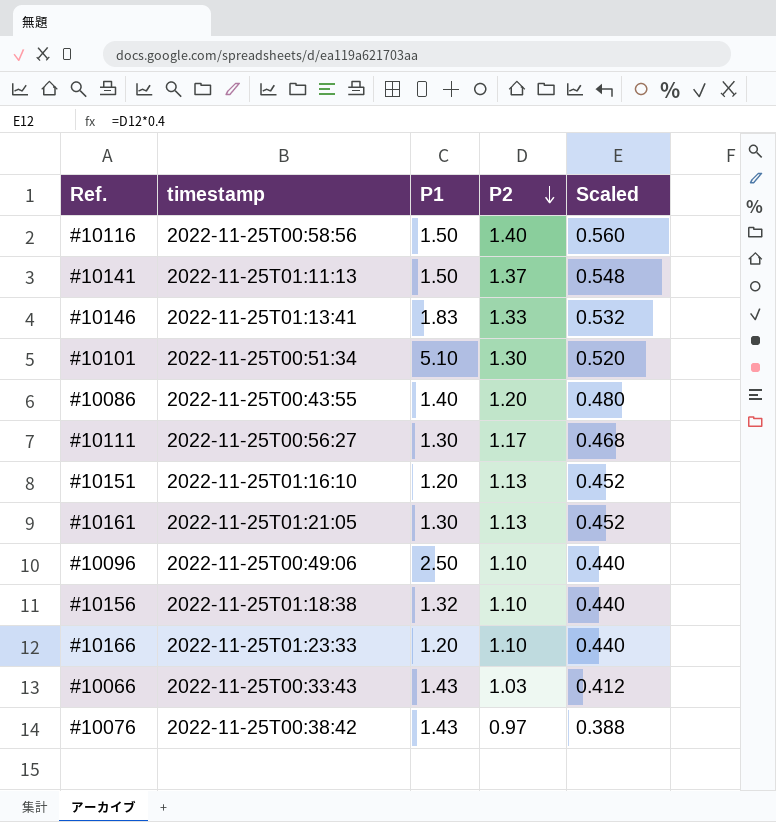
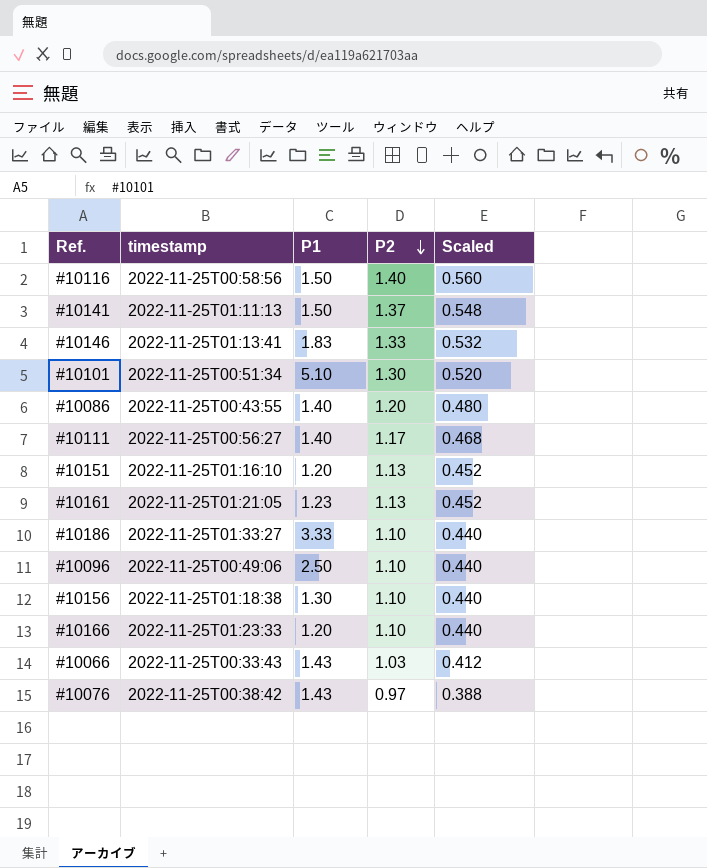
#10111 | P1: 1.30 -> 1.40
#10161 | P1: 1.30 -> 1.23
row #10186: none -> 2022-11-25T01:33:27 | 3.33 | 1.10 | 0.440
#10156 | P1: 1.32 -> 1.30

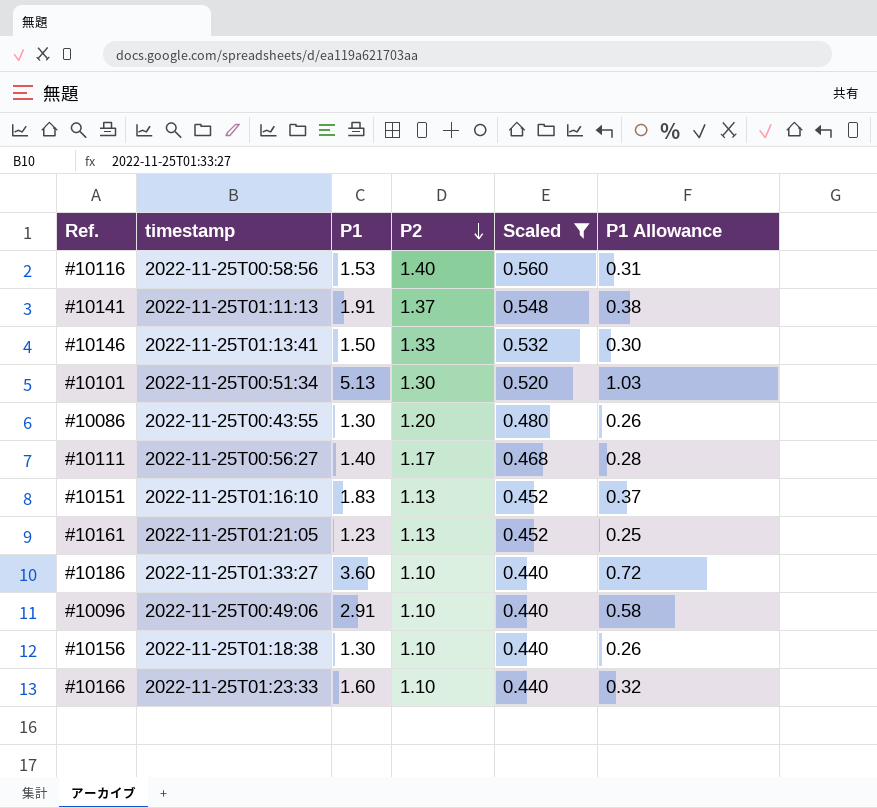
filter: none -> Scaled >= 0.440
column P1 Allowance | formula: none -> [P1] * 0.2
#10116 | P1: 1.50 -> 1.53
#10141 | P1: 1.50 -> 1.91
#10146 | P1: 1.83 -> 1.50
#10101 | P1: 5.10 -> 5.13
#10086 | P1: 1.40 -> 1.30
#10151 | P1: 1.20 -> 1.83
#10186 | P1: 3.33 -> 3.60
#10096 | P1: 2.50 -> 2.91
#10166 | P1: 1.20 -> 1.60

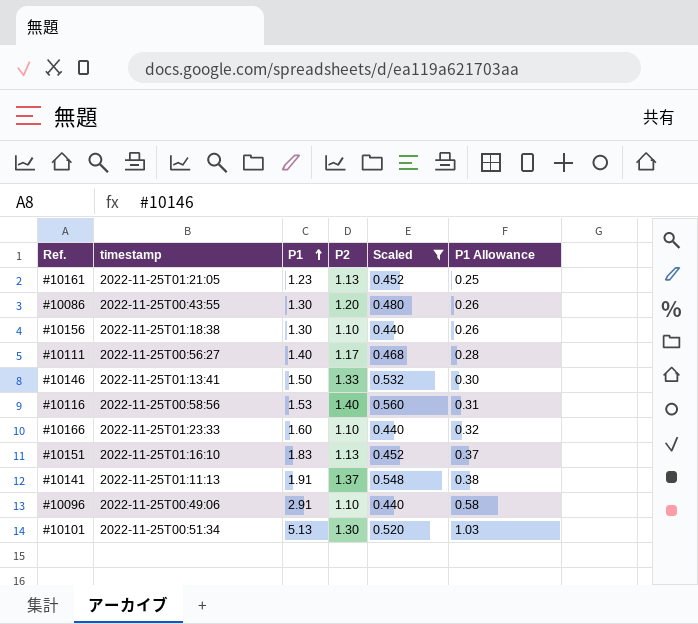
row order: P2 descending -> P1 ascending
row #10186: 2022-11-25T01:33:27 | 3.60 | 1.10 | 0.440 | 0.72 -> none

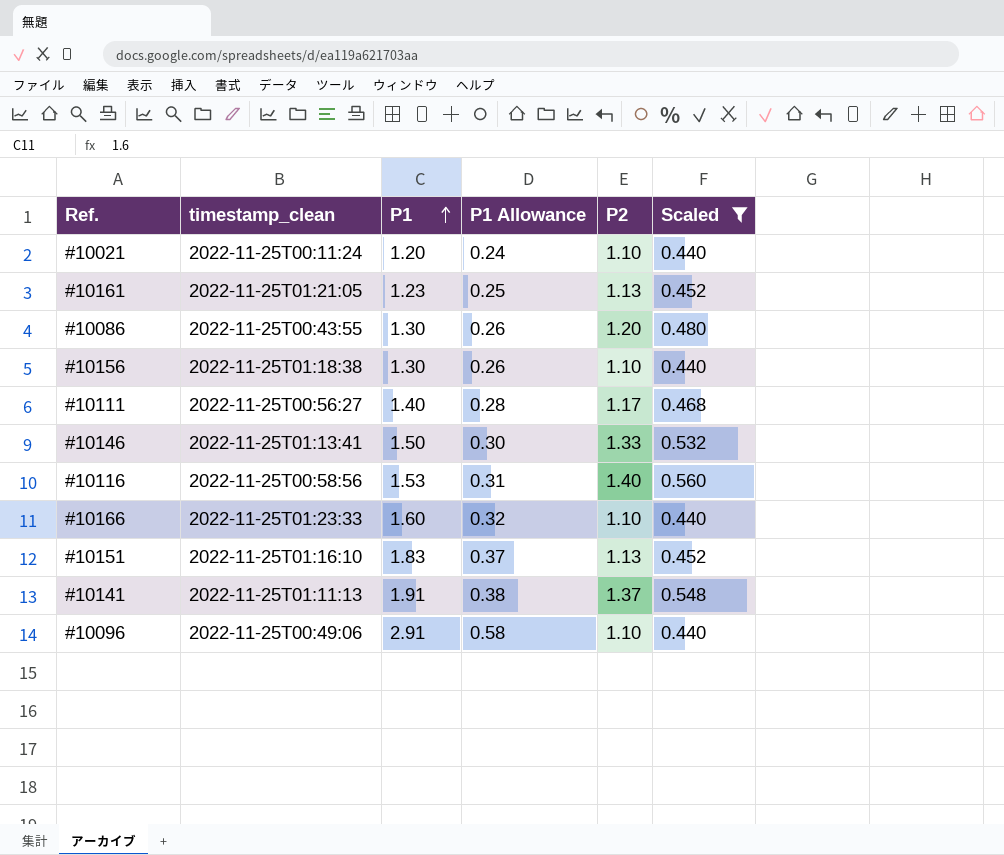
column name: timestamp -> timestamp_clean
column P1 Allowance | position: 6 -> 4
row #10101: 2022-11-25T00:51:34 | 5.13 | 1.30 | 0.520 | 1.03 -> none
row #10021: none -> 2022-11-25T00:11:24 | 1.20 | 0.24 | 1.10 | 0.440

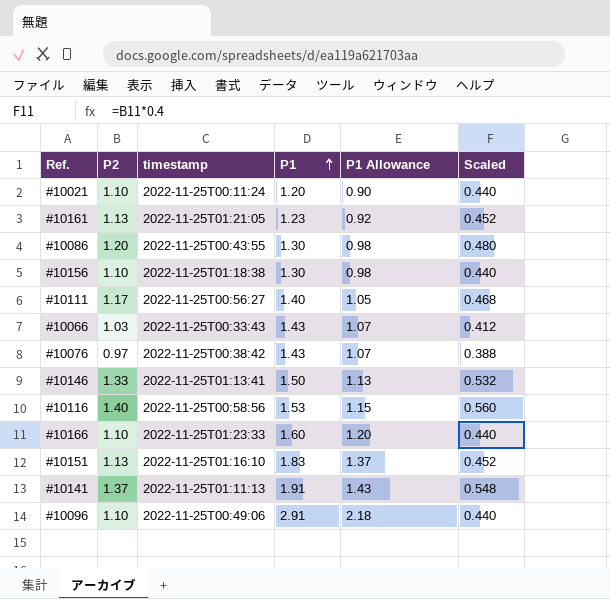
filter: Scaled >= 0.440 -> none
column P2 | position: 5 -> 2
column name: timestamp_clean -> timestamp
column P1 Allowance | formula: [P1] * 0.2 -> [P1] * 0.75

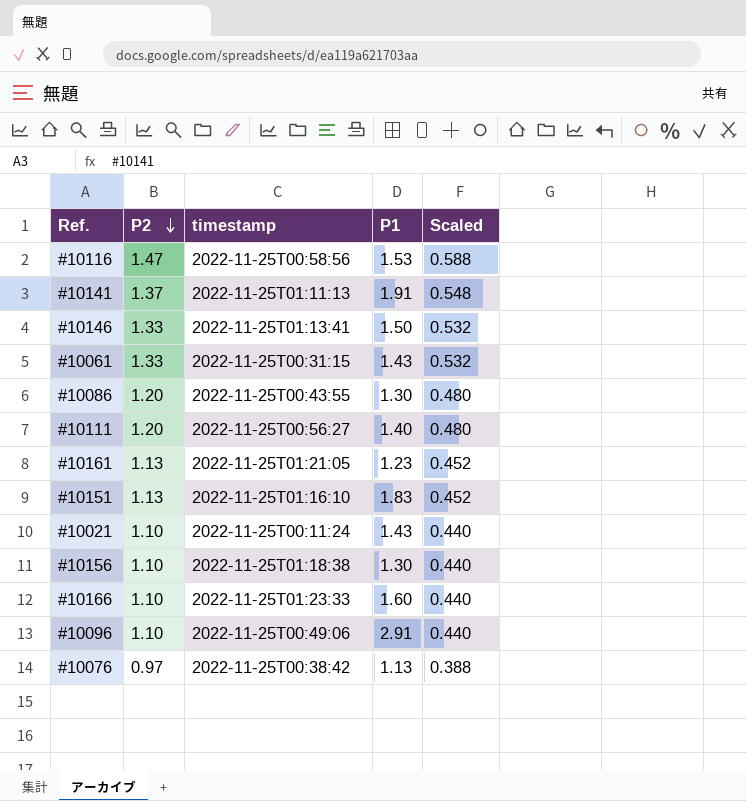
row order: P1 ascending -> P2 descending
column P1 Allowance | formula: [P1] * 0.75 -> none
row #10066: 1.03 | 2022-11-25T00:33:43 | 1.43 | 1.07 | 0.412 -> none
#10116 | P2: 1.40 -> 1.47
#10116 | Scaled: 0.560 -> 0.588
row #10061: none -> 1.33 | 2022-11-25T00:31:15 | 1.43 | 0.532
#10111 | P2: 1.17 -> 1.20
#10111 | Scaled: 0.468 -> 0.480
#10021 | P1: 1.20 -> 1.43
#10076 | P1: 1.43 -> 1.13

